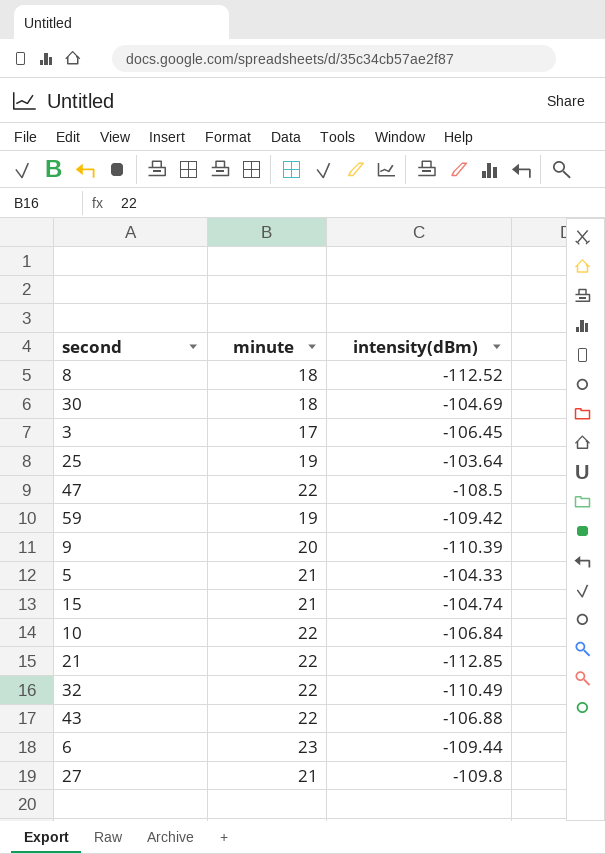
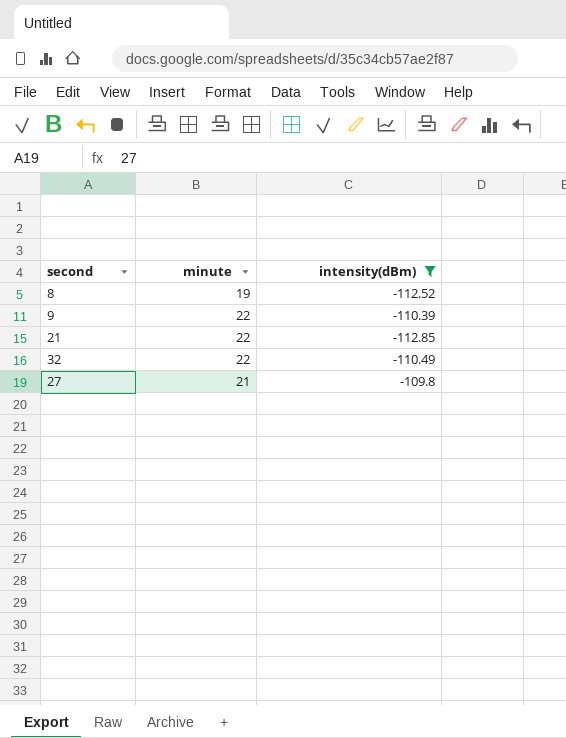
filter: none -> intensity(dBm) <= -109.8
8 | minute: 18 -> 19
9 | minute: 20 -> 22

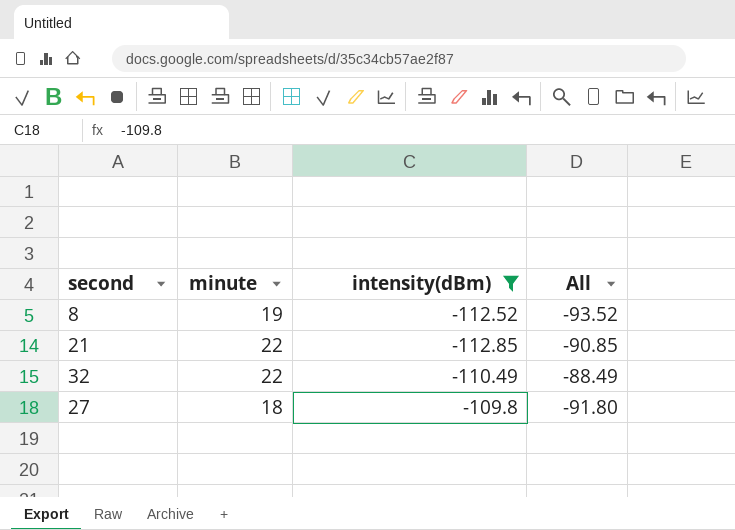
column All | formula: none -> [minute] + [intensity(dBm)]
row 9: 22 | -110.39 -> none
27 | minute: 21 -> 18

